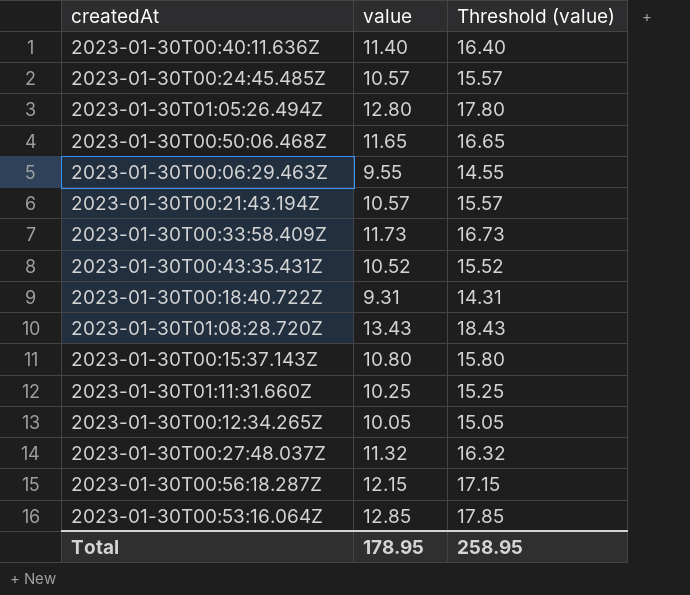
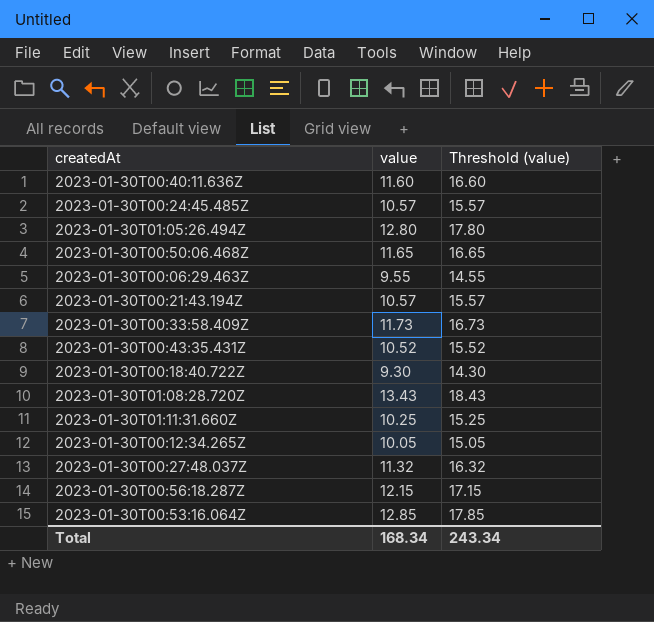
row 2023-01-30T00:15:37.143Z: 10.80 | 15.80 -> none
2023-01-30T00:40:11.636Z | value: 11.40 -> 11.60
2023-01-30T00:40:11.636Z | Threshold (value): 16.40 -> 16.60
2023-01-30T00:18:40.722Z | value: 9.31 -> 9.30
2023-01-30T00:18:40.722Z | Threshold (value): 14.31 -> 14.30
Total | value: 178.95 -> 168.34
Total | Threshold (value): 258.95 -> 243.34

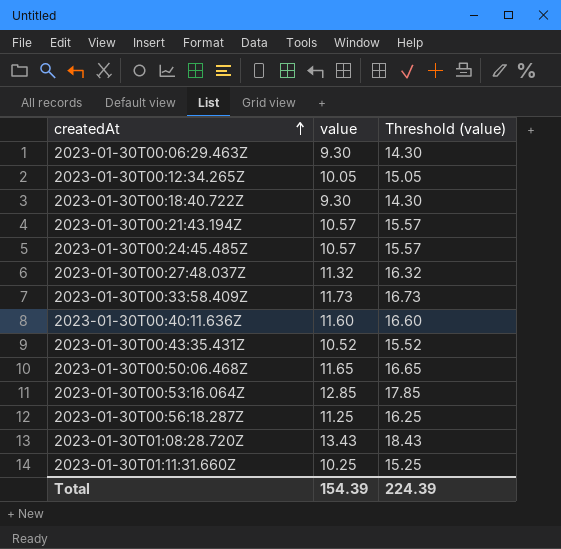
row order: none -> createdAt ascending
row 2023-01-30T01:05:26.494Z: 12.80 | 17.80 -> none
2023-01-30T00:06:29.463Z | value: 9.55 -> 9.30
2023-01-30T00:06:29.463Z | Threshold (value): 14.55 -> 14.30
2023-01-30T00:56:18.287Z | value: 12.15 -> 11.25
2023-01-30T00:56:18.287Z | Threshold (value): 17.15 -> 16.25
Total | value: 168.34 -> 154.39
Total | Threshold (value): 243.34 -> 224.39

